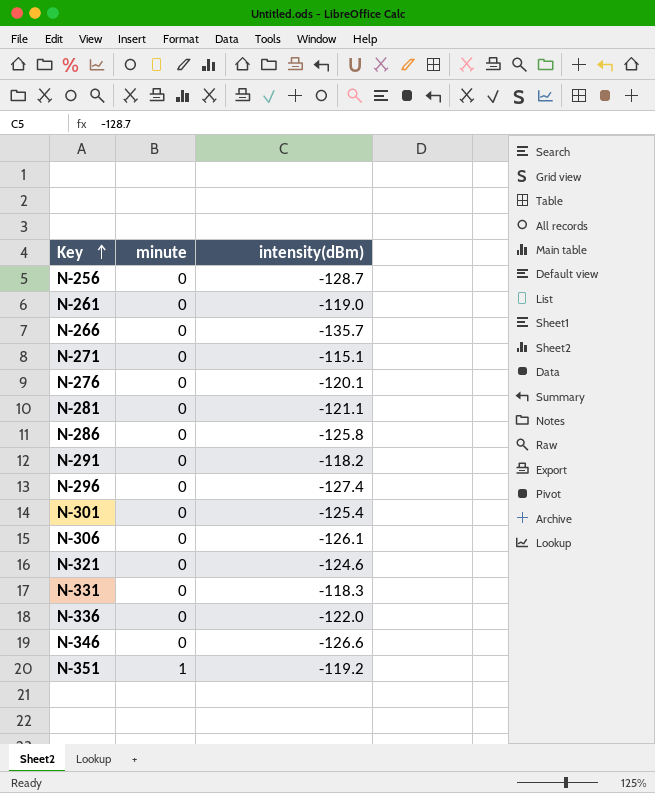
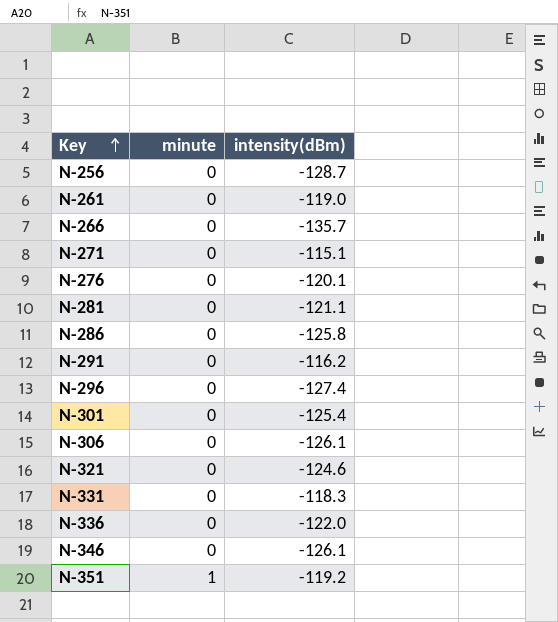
N-291 | intensity(dBm): -118.2 -> -116.2
N-346 | intensity(dBm): -126.6 -> -126.1

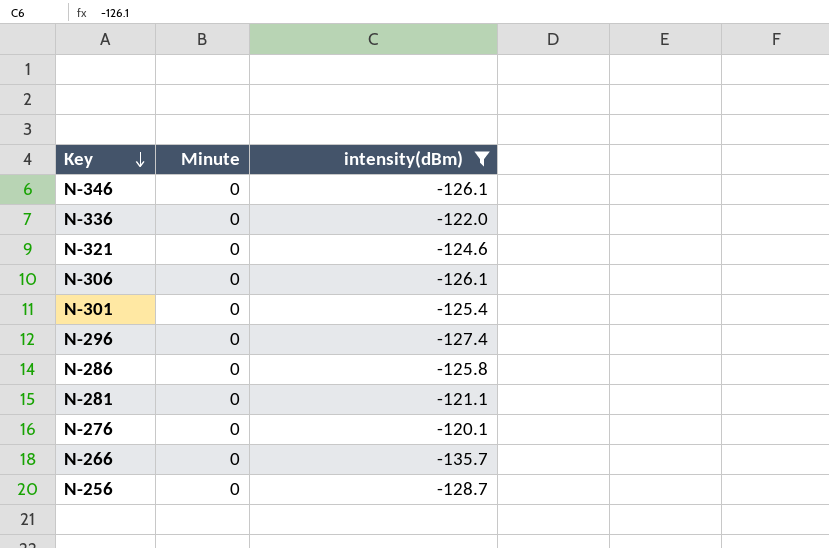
filter: none -> intensity(dBm) <= -120.1
row order: Key ascending -> Key descending
column name: minute -> Minute

